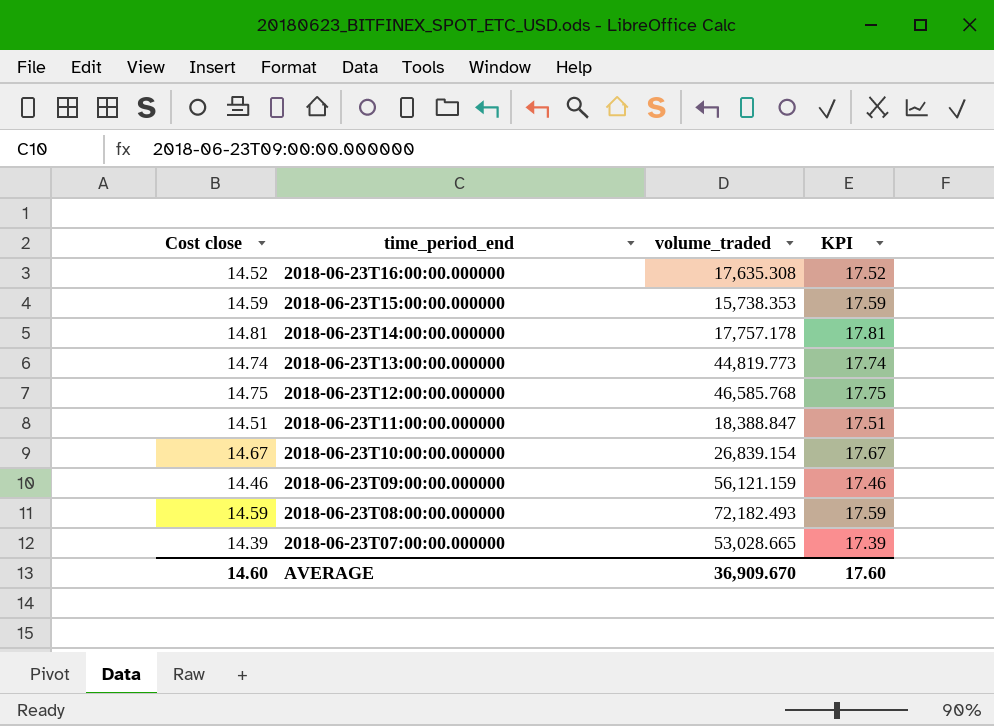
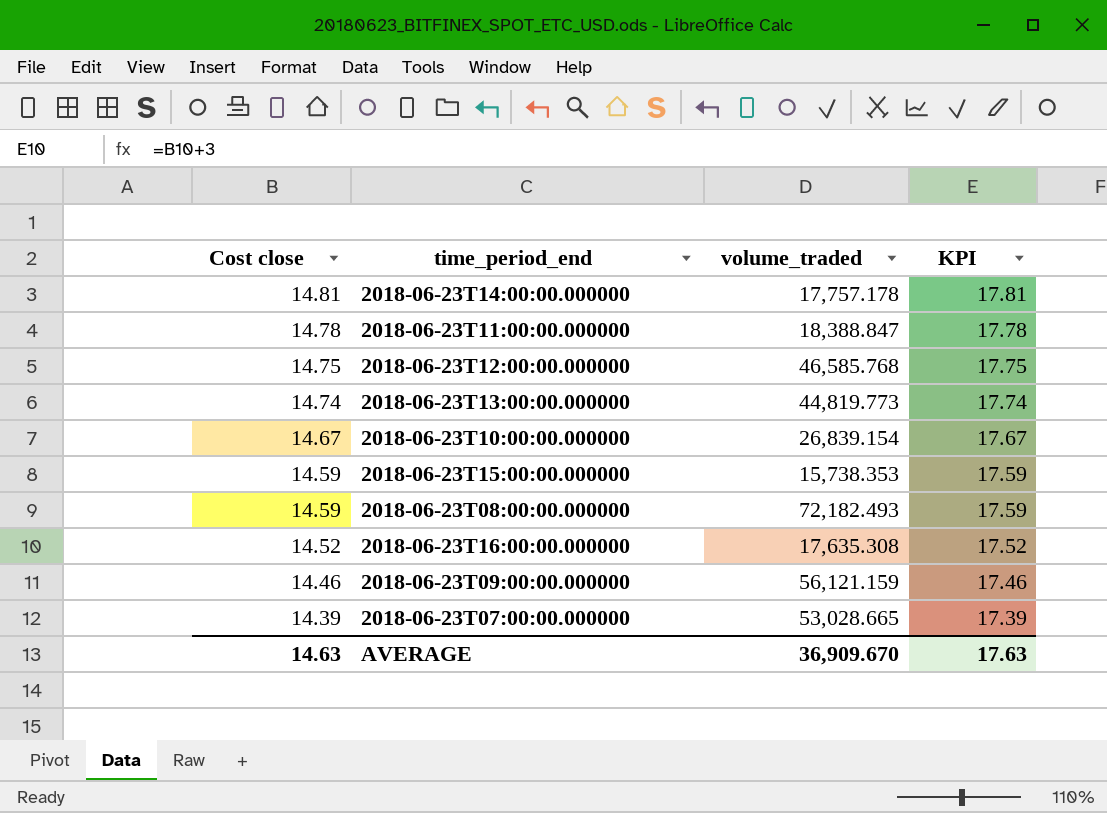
row order: time_period_end descending -> Cost close descending
2018-06-23T11:00:00.000000 | Cost close: 14.51 -> 14.78
2018-06-23T11:00:00.000000 | KPI: 17.51 -> 17.78
AVERAGE | Cost close: 14.60 -> 14.63
AVERAGE | KPI: 17.60 -> 17.63

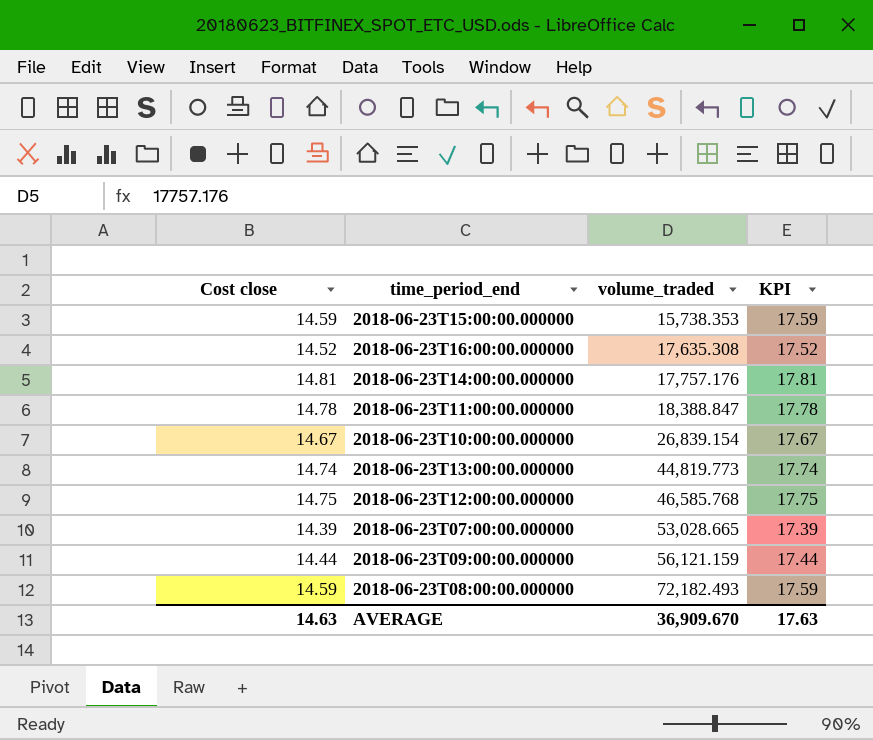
row order: Cost close descending -> volume_traded ascending
2018-06-23T14:00:00.000000 | volume_traded: 17,757.178 -> 17,757.176
2018-06-23T09:00:00.000000 | Cost close: 14.46 -> 14.44
2018-06-23T09:00:00.000000 | KPI: 17.46 -> 17.44

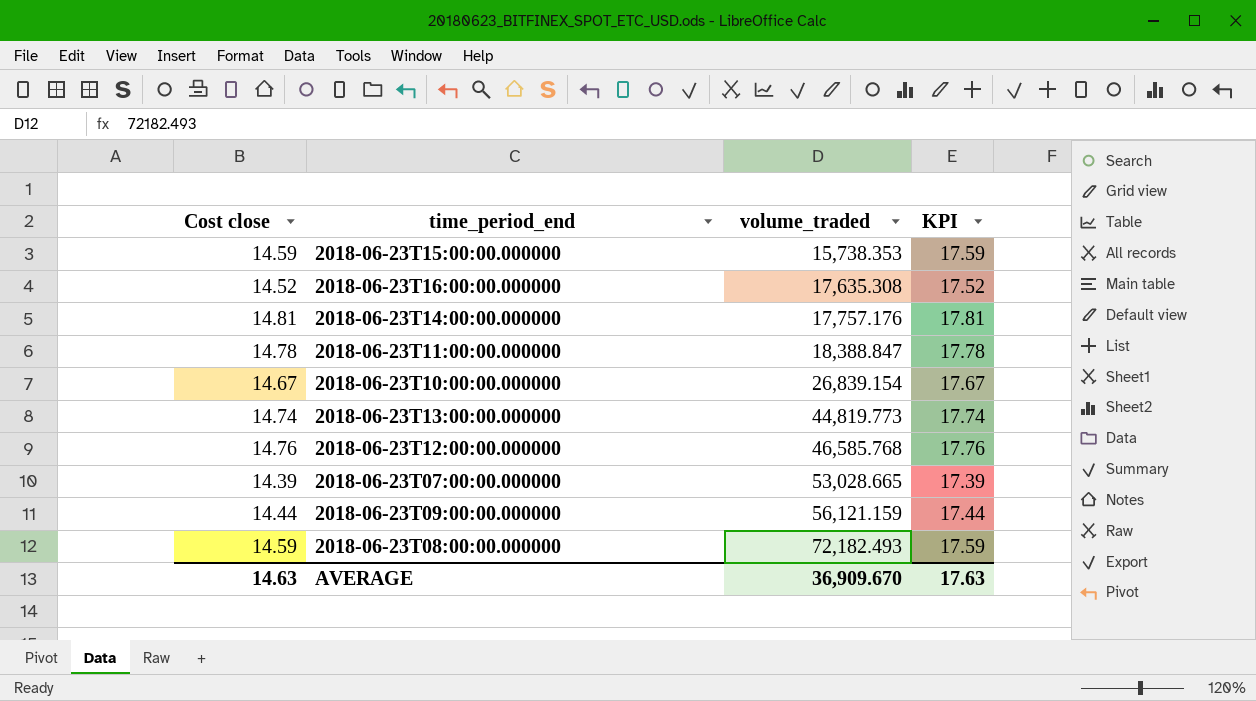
2018-06-23T12:00:00.000000 | Cost close: 14.75 -> 14.76
2018-06-23T12:00:00.000000 | KPI: 17.75 -> 17.76

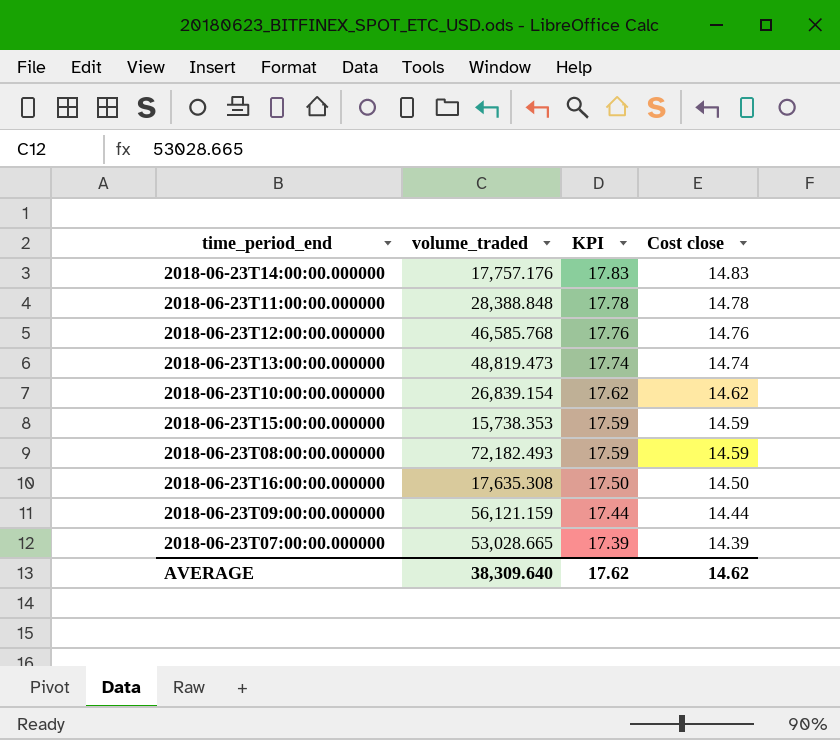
row order: volume_traded ascending -> KPI descending
column Cost close | position: 1 -> 4
2018-06-23T14:00:00.000000 | KPI: 17.81 -> 17.83
2018-06-23T14:00:00.000000 | Cost close: 14.81 -> 14.83
2018-06-23T11:00:00.000000 | volume_traded: 18,388.847 -> 28,388.848
2018-06-23T13:00:00.000000 | volume_traded: 44,819.773 -> 48,819.473
2018-06-23T10:00:00.000000 | KPI: 17.67 -> 17.62
2018-06-23T10:00:00.000000 | Cost close: 14.67 -> 14.62
2018-06-23T16:00:00.000000 | KPI: 17.52 -> 17.50
2018-06-23T16:00:00.000000 | Cost close: 14.52 -> 14.50
AVERAGE | volume_traded: 36,909.670 -> 38,309.640
AVERAGE | KPI: 17.63 -> 17.62
AVERAGE | Cost close: 14.63 -> 14.62

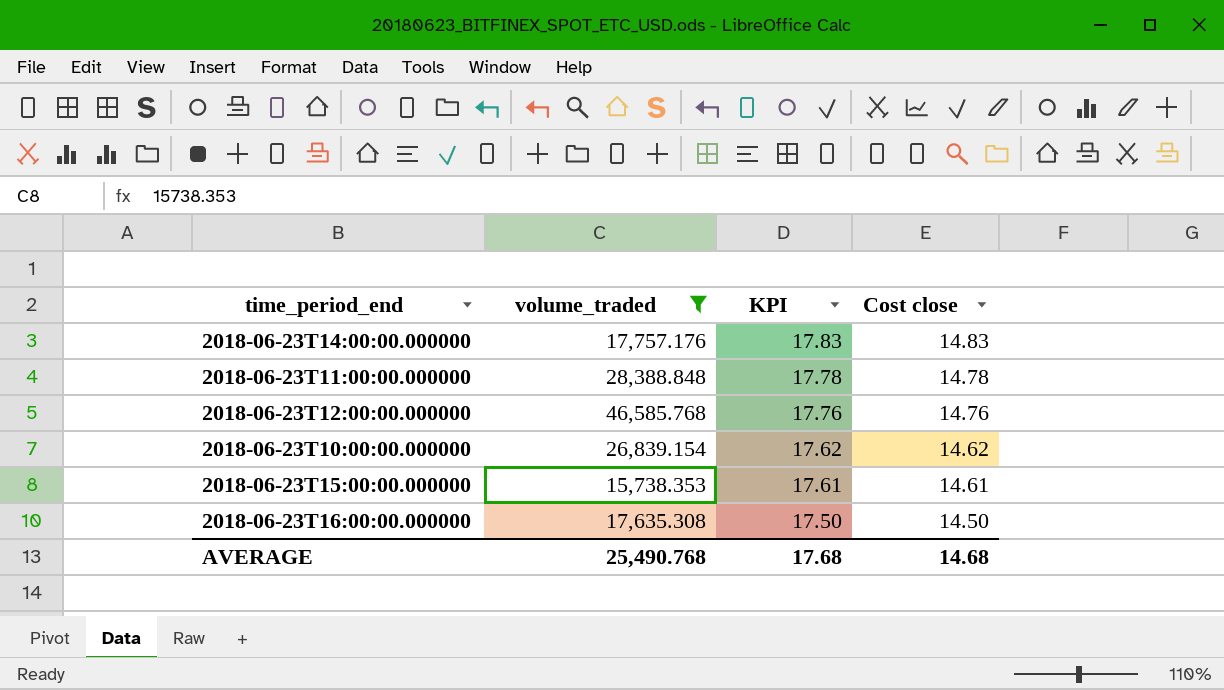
filter: none -> volume_traded <= 46,585.768
2018-06-23T15:00:00.000000 | KPI: 17.59 -> 17.61
2018-06-23T15:00:00.000000 | Cost close: 14.59 -> 14.61
AVERAGE | volume_traded: 38,309.640 -> 25,490.768
AVERAGE | KPI: 17.62 -> 17.68
AVERAGE | Cost close: 14.62 -> 14.68

